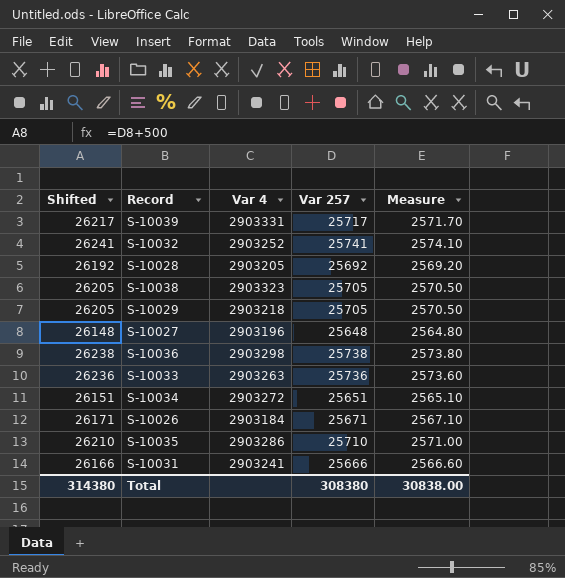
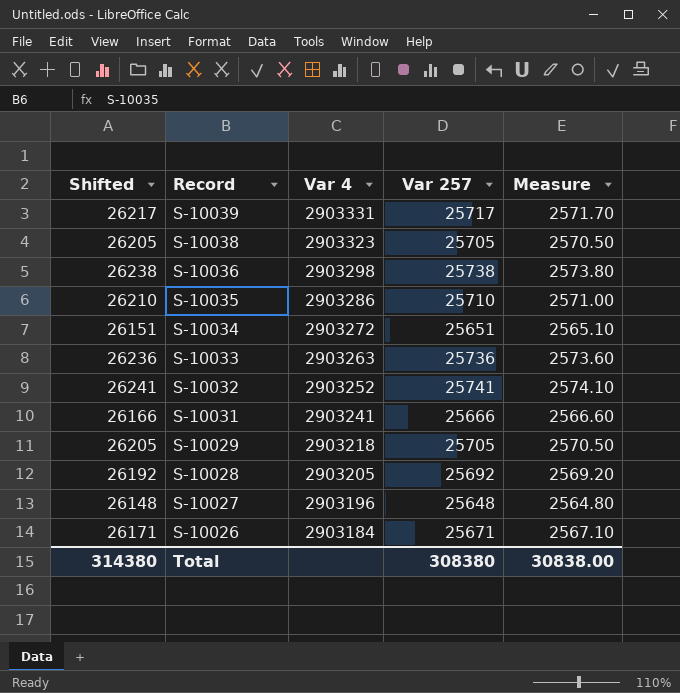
row order: none -> Record descending

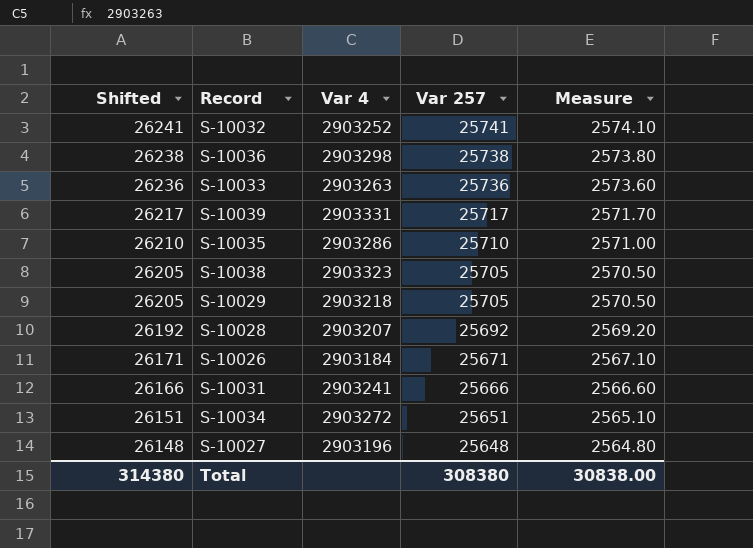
row order: Record descending -> Shifted descending
S-10028 | Var 4: 2903205 -> 2903207

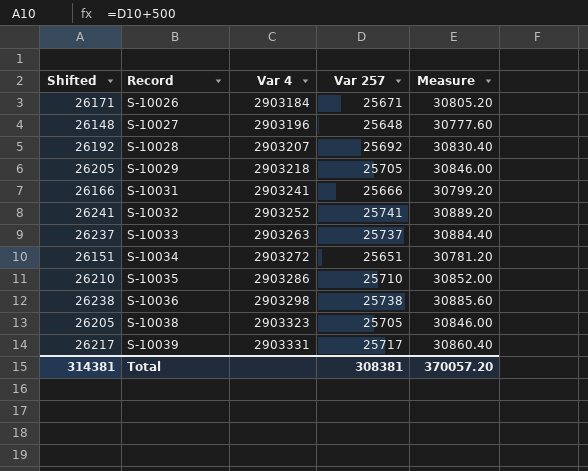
row order: Shifted descending -> Record ascending
column Measure | formula: [Var 257] * 0.1 -> [Var 257] * 1.2
S-10033 | Shifted: 26236 -> 26237
S-10033 | Var 257: 25736 -> 25737
Total | Shifted: 314380 -> 314381
Total | Var 257: 308380 -> 308381
Total | Measure: 30838.00 -> 370057.20

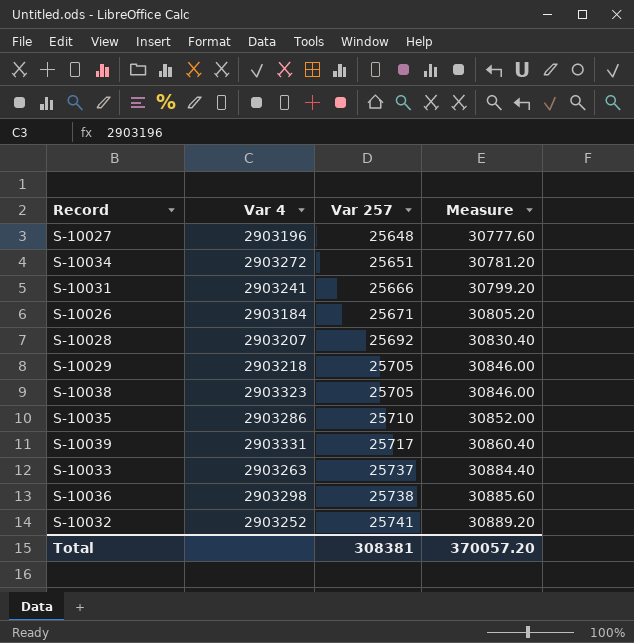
row order: Record ascending -> Var 257 ascending
column Shifted | formula: [Var 257] + 500 -> none

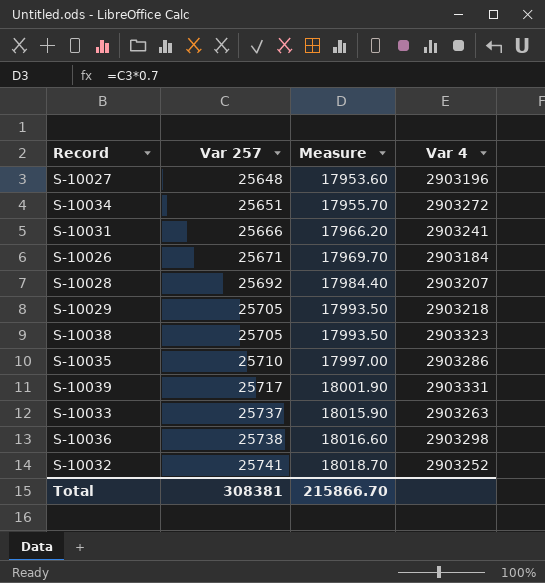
column Measure | formula: [Var 257] * 1.2 -> [Var 257] * 0.7
column Var 4 | position: 2 -> 4
Total | Measure: 370057.20 -> 215866.70

